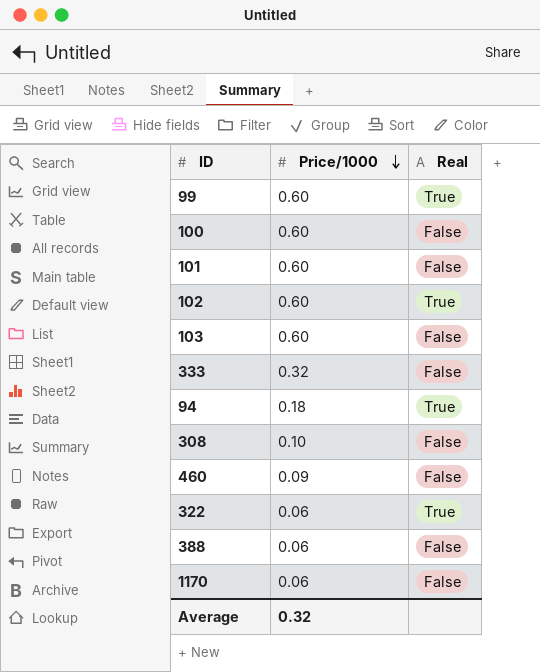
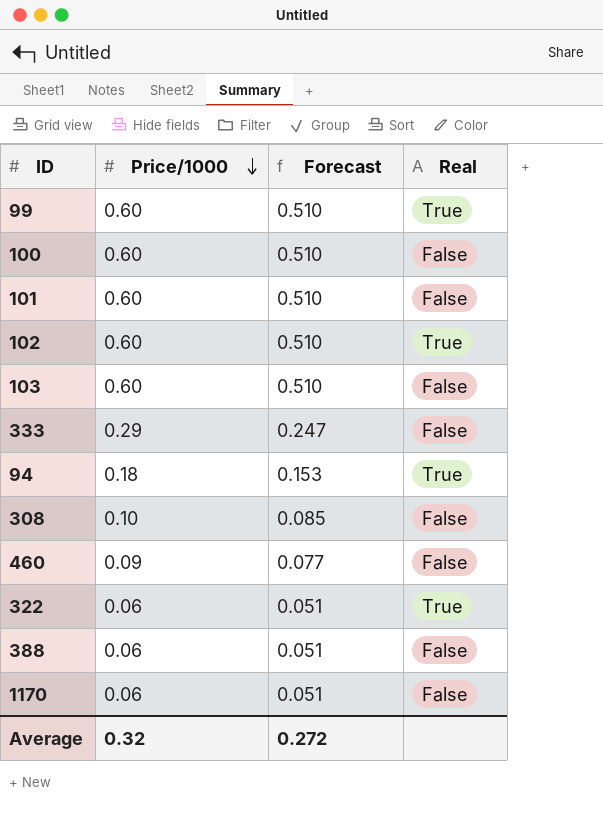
column Forecast | formula: none -> [Price/1000] * 0.85
333 | Price/1000: 0.32 -> 0.29

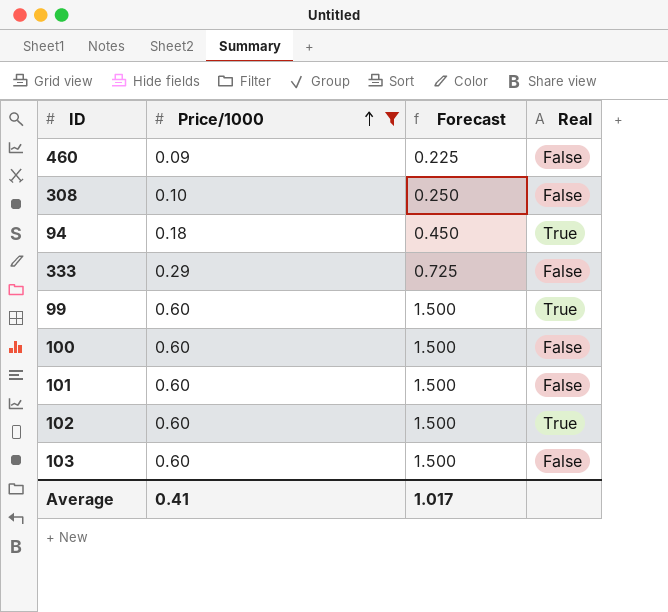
filter: none -> Price/1000 != 0.06
row order: Price/1000 descending -> Price/1000 ascending
column Forecast | formula: [Price/1000] * 0.85 -> [Price/1000] * 2.5
Average | Price/1000: 0.32 -> 0.41
Average | Forecast: 0.272 -> 1.017

